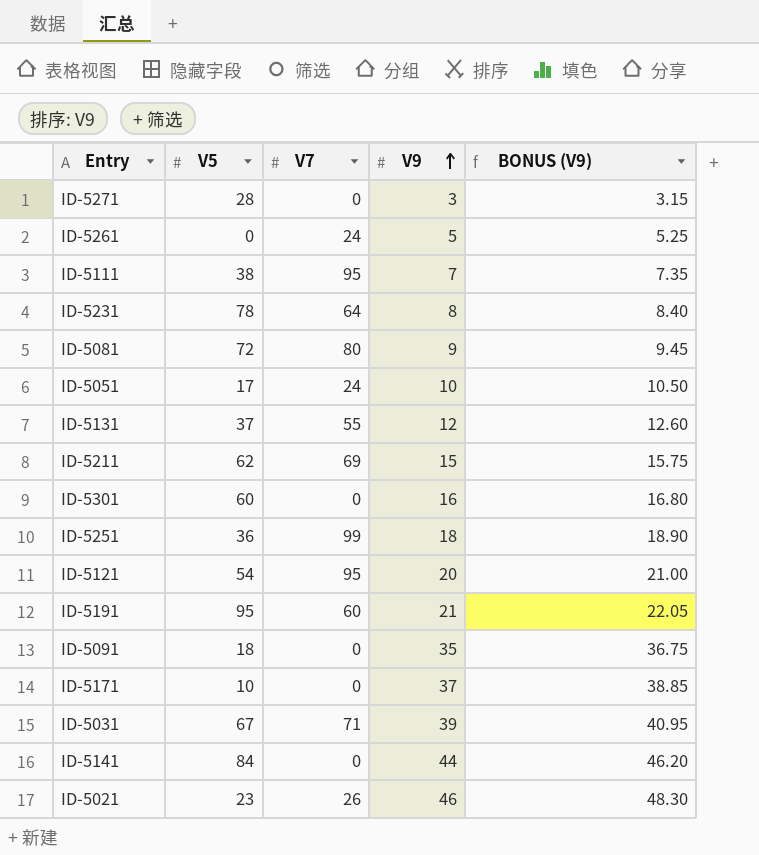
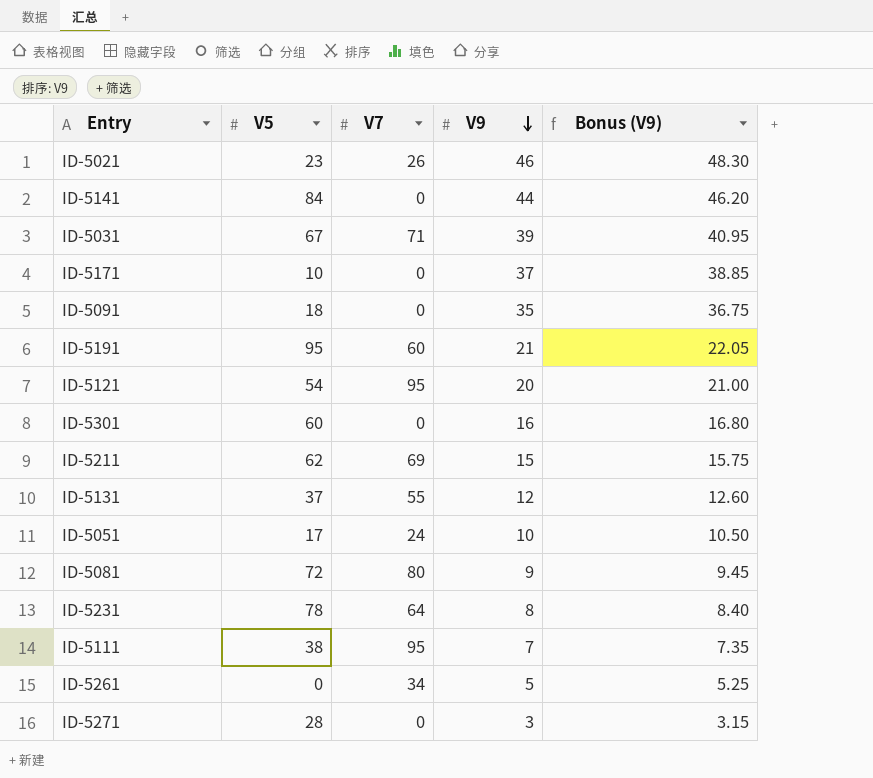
row order: V9 ascending -> V9 descending
column name: BONUS (V9) -> Bonus (V9)
row ID-5251: 36 | 99 | 18 | 18.90 -> none
ID-5261 | V7: 24 -> 34

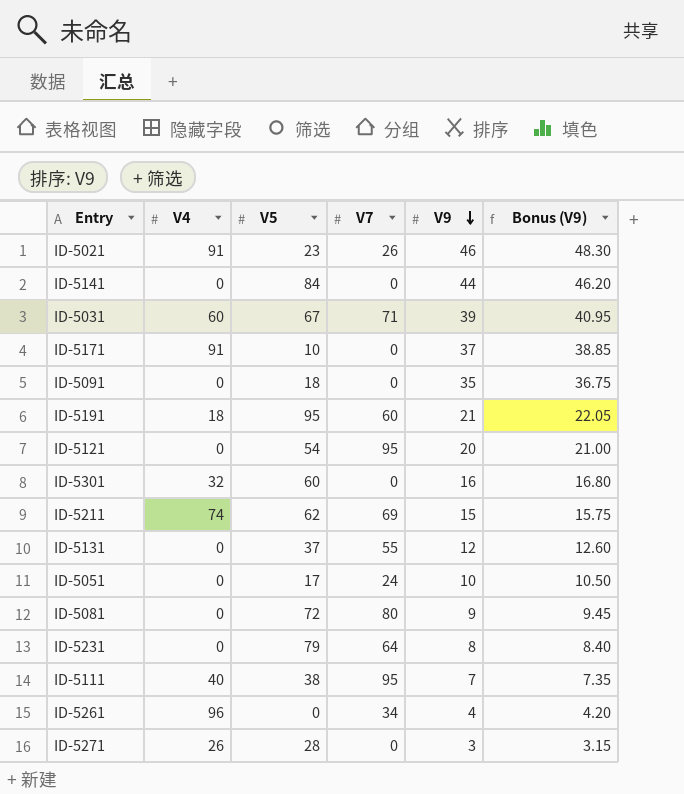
column V4 | position: none -> 2
ID-5231 | V5: 78 -> 79
ID-5261 | V9: 5 -> 4
ID-5261 | Bonus (V9): 5.25 -> 4.20

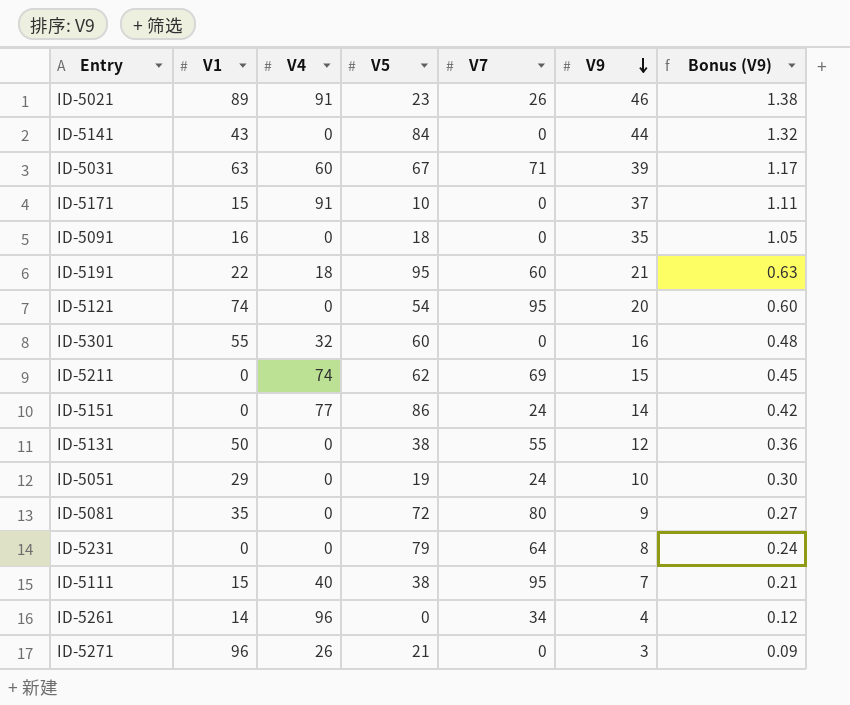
column V1 | position: none -> 2
column Bonus (V9) | formula: [V9] * 1.05 -> [V9] * 0.03
row ID-5151: none -> 0 | 77 | 86 | 24 | 14 | 0.42
ID-5131 | V5: 37 -> 38
ID-5051 | V5: 17 -> 19
ID-5271 | V5: 28 -> 21

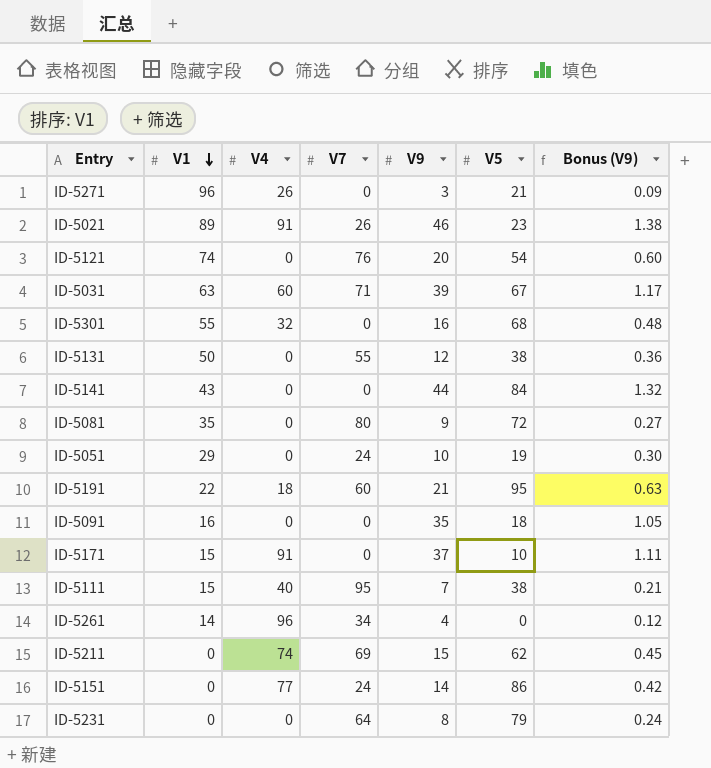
row order: V9 descending -> V1 descending
column V5 | position: 4 -> 6
ID-5121 | V7: 95 -> 76
ID-5301 | V5: 60 -> 68

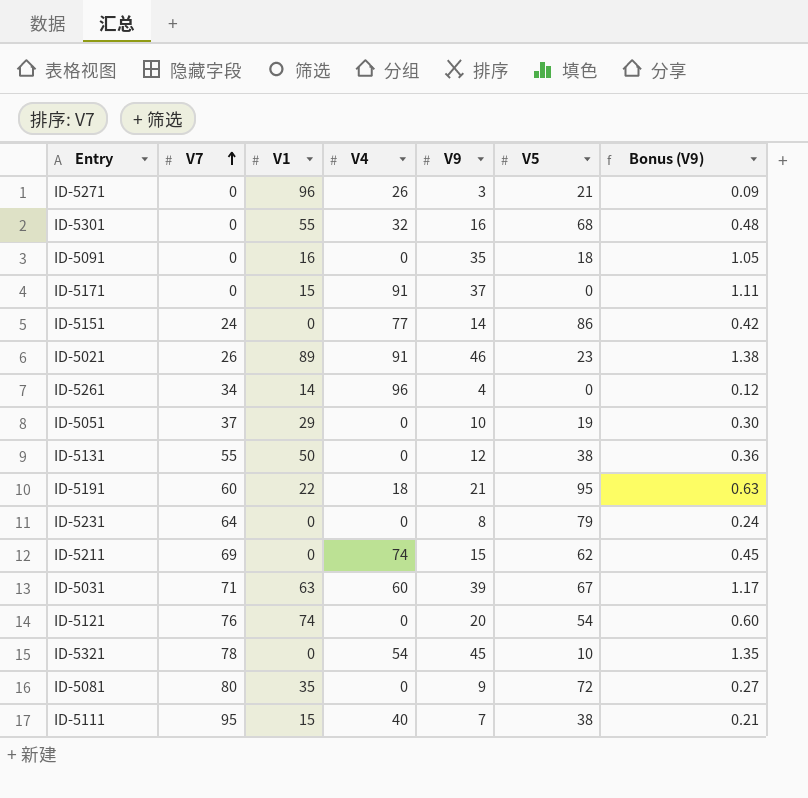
row order: V1 descending -> V7 ascending
column V7 | position: 4 -> 2
row ID-5141: 43 | 0 | 0 | 44 | 84 | 1.32 -> none
ID-5171 | V5: 10 -> 0
ID-5051 | V7: 24 -> 37
row ID-5321: none -> 78 | 0 | 54 | 45 | 10 | 1.35

